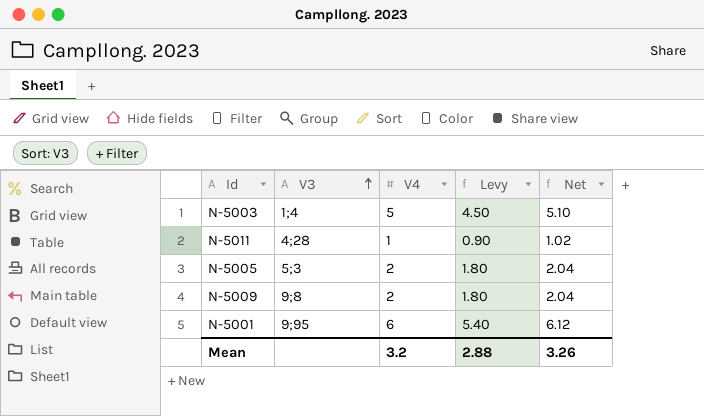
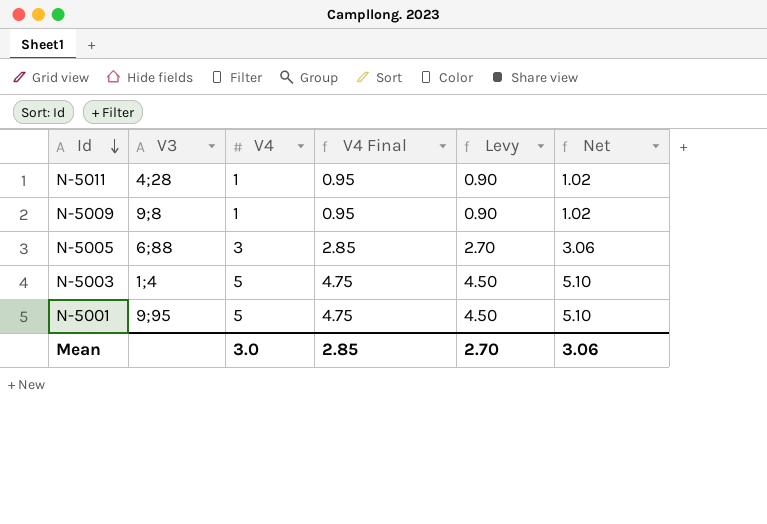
row order: V3 ascending -> Id descending
column V4 Final | formula: none -> [V4] * 0.95
N-5009 | V4: 2 -> 1
N-5009 | Levy: 1.80 -> 0.90
N-5009 | Net: 2.04 -> 1.02
N-5005 | V3: 5;3 -> 6;88
N-5005 | V4: 2 -> 3
N-5005 | Levy: 1.80 -> 2.70
N-5005 | Net: 2.04 -> 3.06
N-5001 | V4: 6 -> 5
N-5001 | Levy: 5.40 -> 4.50
N-5001 | Net: 6.12 -> 5.10
Mean | V4: 3.2 -> 3.0
Mean | Levy: 2.88 -> 2.70
Mean | Net: 3.26 -> 3.06

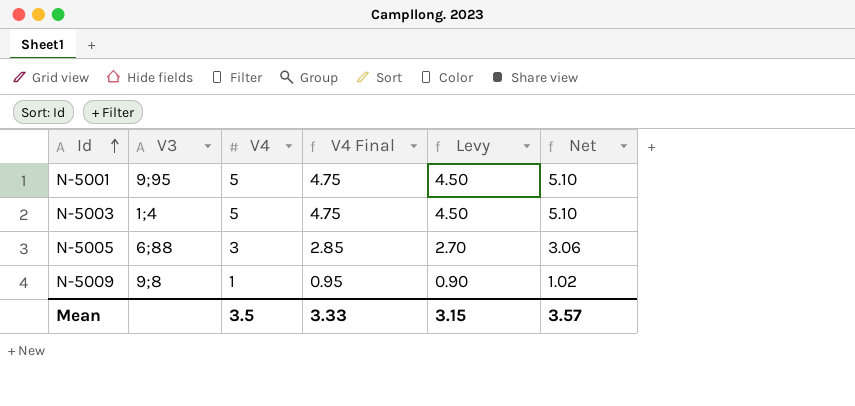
row order: Id descending -> Id ascending
row N-5011: 4;28 | 1 | 0.95 | 0.90 | 1.02 -> none
Mean | V4: 3.0 -> 3.5
Mean | V4 Final: 2.85 -> 3.33
Mean | Levy: 2.70 -> 3.15
Mean | Net: 3.06 -> 3.57

